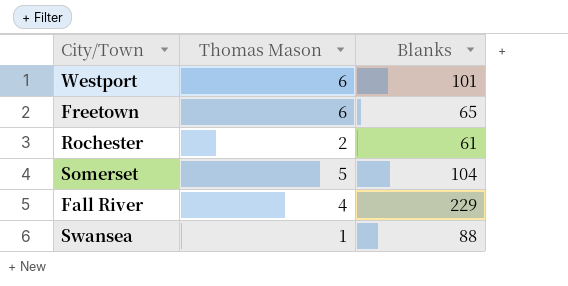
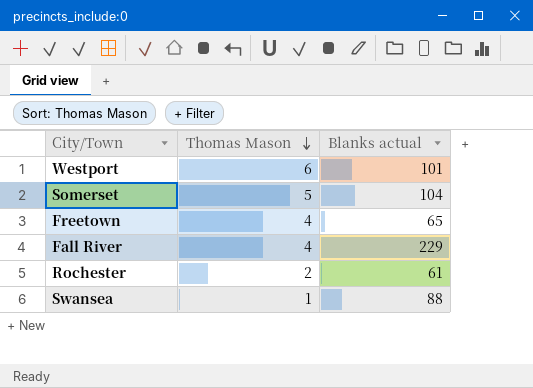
row order: none -> Thomas Mason descending
column name: Blanks -> Blanks actual
Freetown | Thomas Mason: 6 -> 4

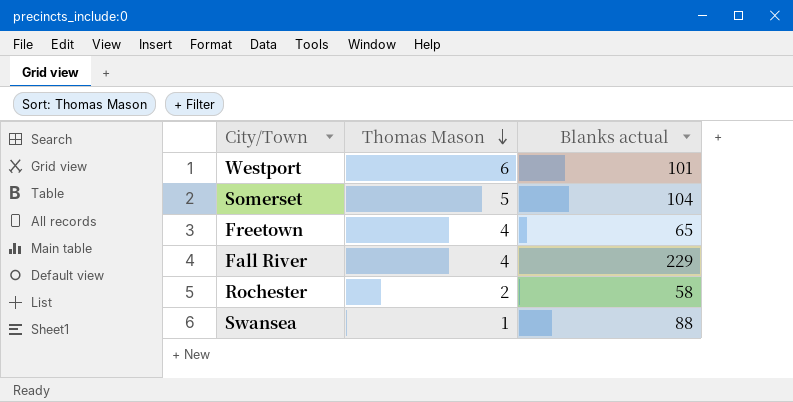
Rochester | Blanks actual: 61 -> 58

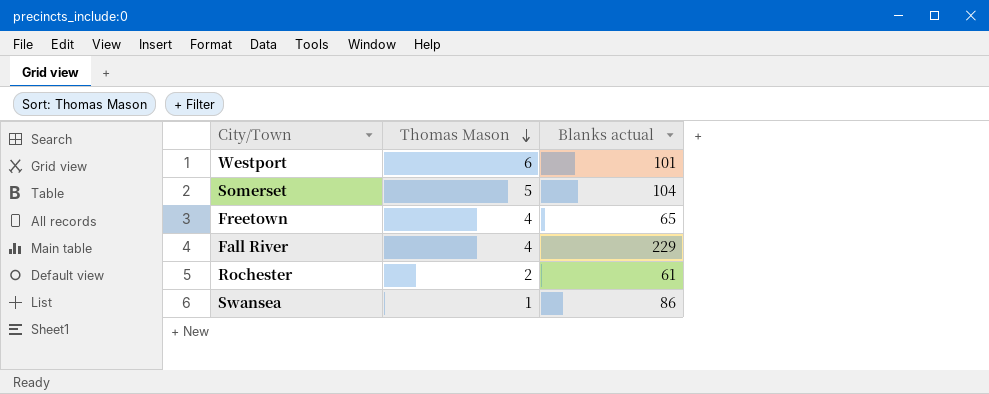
Rochester | Blanks actual: 58 -> 61
Swansea | Blanks actual: 88 -> 86

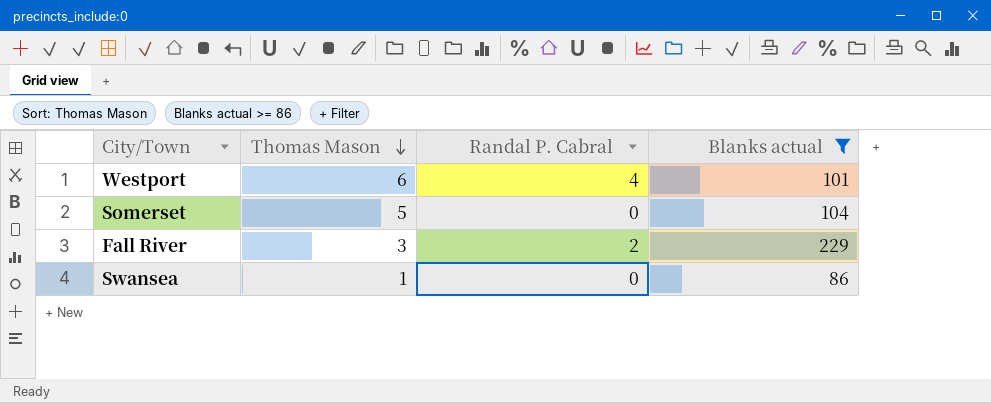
filter: none -> Blanks actual >= 86
column Randal P. Cabral | position: none -> 3
Fall River | Thomas Mason: 4 -> 3

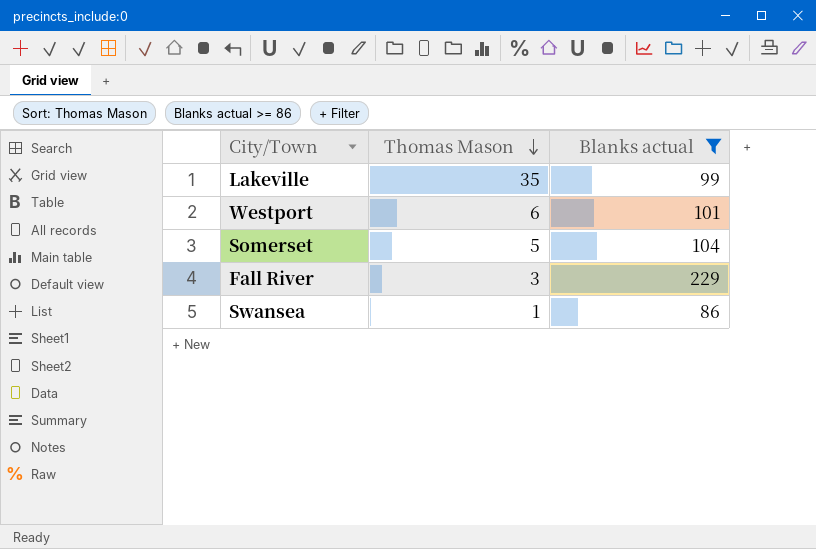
column Randal P. Cabral | position: 3 -> none
row Lakeville: none -> 35 | 99

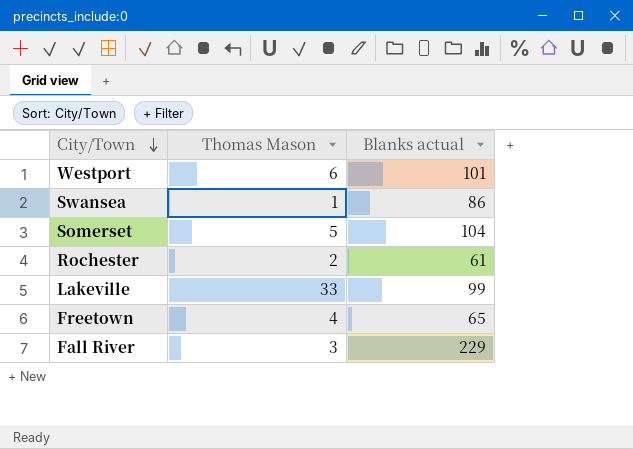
filter: Blanks actual >= 86 -> none
row order: Thomas Mason descending -> City/Town descending
Lakeville | Thomas Mason: 35 -> 33

